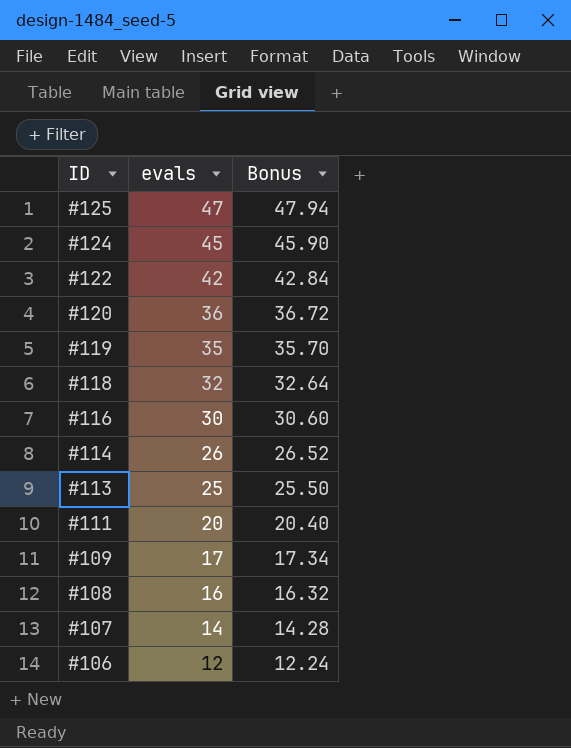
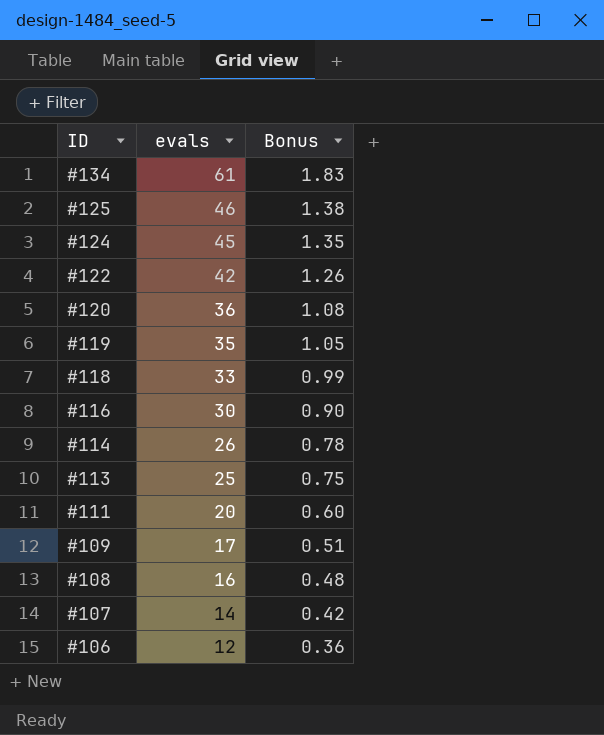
column Bonus | formula: [evals] * 1.02 -> [evals] * 0.03
row #134: none -> 61 | 1.83
#125 | evals: 47 -> 46
#118 | evals: 32 -> 33

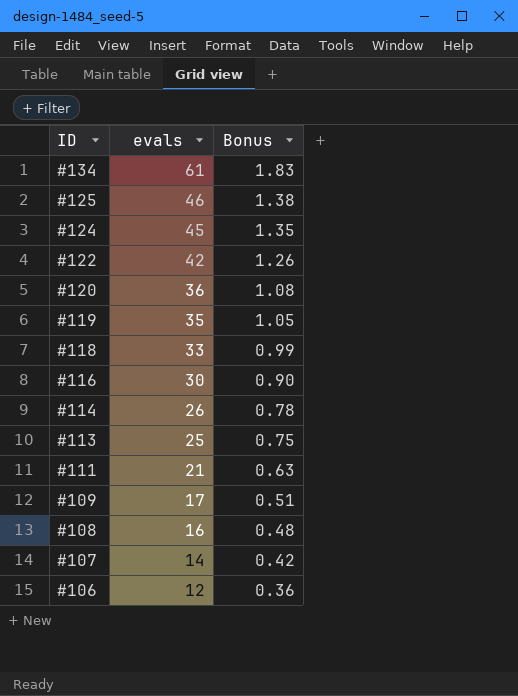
#111 | evals: 20 -> 21
#111 | Bonus: 0.60 -> 0.63

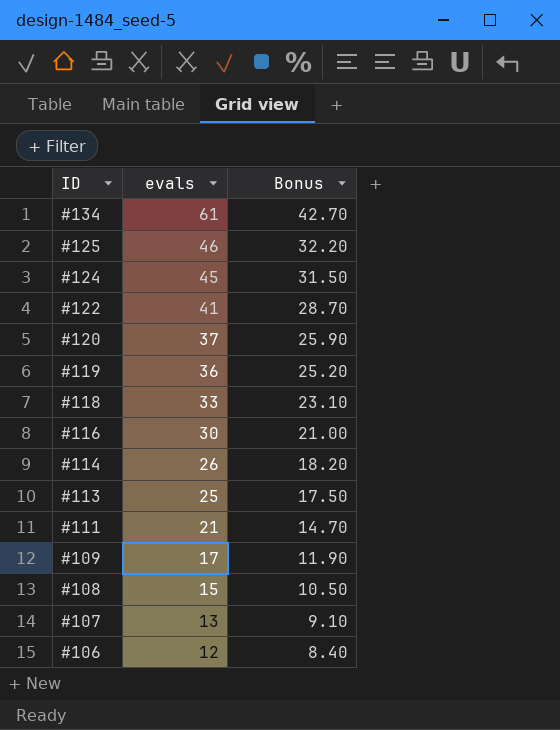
column Bonus | formula: [evals] * 0.03 -> [evals] * 0.7
#122 | evals: 42 -> 41
#120 | evals: 36 -> 37
#119 | evals: 35 -> 36
#108 | evals: 16 -> 15
#107 | evals: 14 -> 13

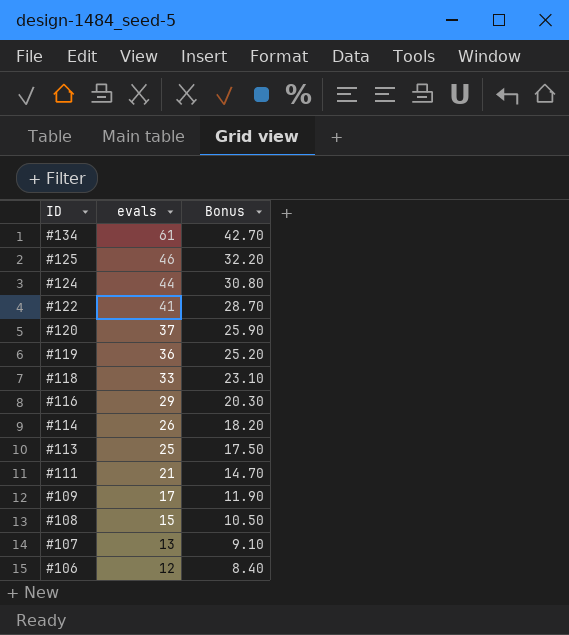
#124 | evals: 45 -> 44
#124 | Bonus: 31.50 -> 30.80
#116 | evals: 30 -> 29
#116 | Bonus: 21.00 -> 20.30

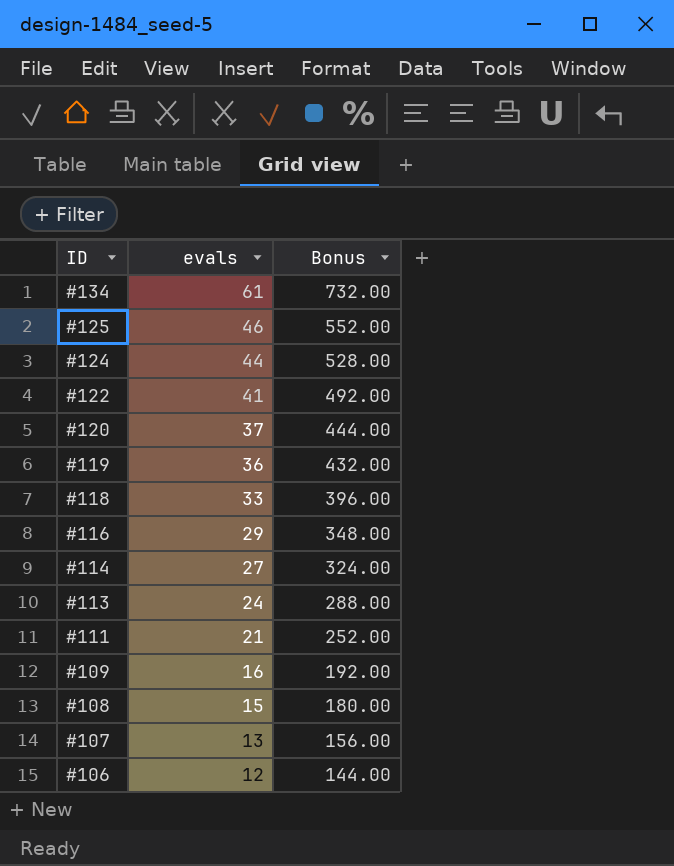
column Bonus | formula: [evals] * 0.7 -> [evals] * 12
#114 | evals: 26 -> 27
#113 | evals: 25 -> 24
#109 | evals: 17 -> 16

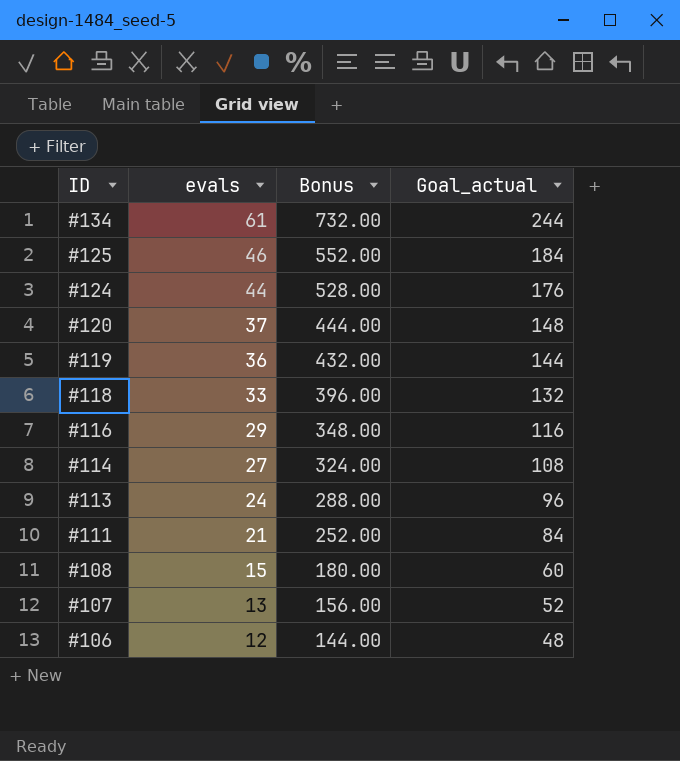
column Goal_actual | formula: none -> [evals] * 4
row #122: 41 | 492.00 -> none
row #109: 16 | 192.00 -> none

